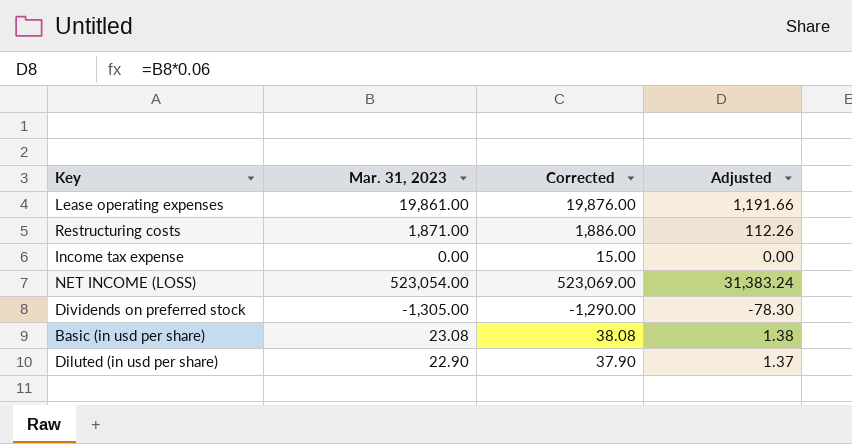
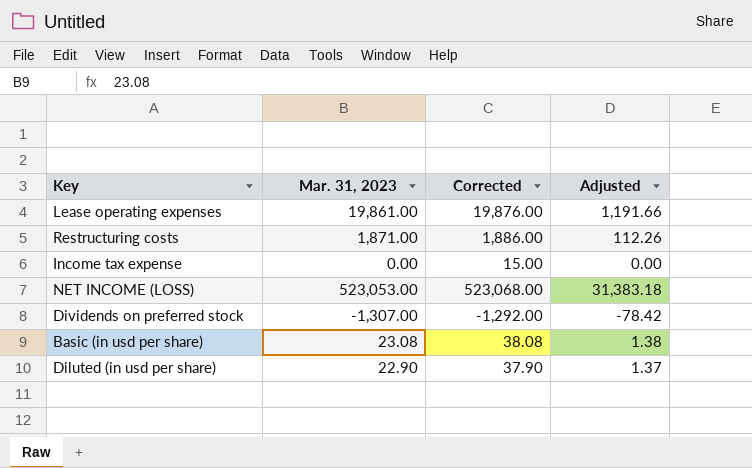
NET INCOME (LOSS) | Mar. 31, 2023: 523,054.00 -> 523,053.00
NET INCOME (LOSS) | Corrected: 523,069.00 -> 523,068.00
NET INCOME (LOSS) | Adjusted: 31,383.24 -> 31,383.18
Dividends on preferred stock | Mar. 31, 2023: -1,305.00 -> -1,307.00
Dividends on preferred stock | Corrected: -1,290.00 -> -1,292.00
Dividends on preferred stock | Adjusted: -78.30 -> -78.42

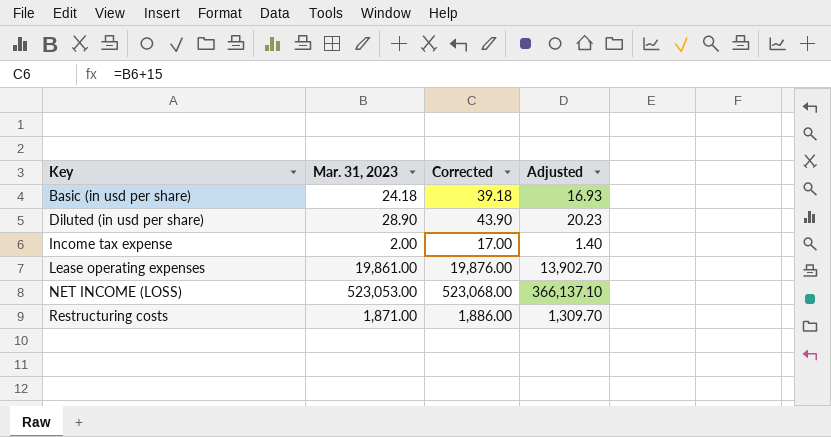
row order: none -> Key ascending
column Adjusted | formula: [Mar. 31, 2023] * 0.06 -> [Mar. 31, 2023] * 0.7
row Dividends on preferred stock: -1,307.00 | -1,292.00 | -78.42 -> none
Basic (in usd per share) | Mar. 31, 2023: 23.08 -> 24.18
Basic (in usd per share) | Corrected: 38.08 -> 39.18
Diluted (in usd per share) | Mar. 31, 2023: 22.90 -> 28.90
Diluted (in usd per share) | Corrected: 37.90 -> 43.90
Income tax expense | Mar. 31, 2023: 0.00 -> 2.00
Income tax expense | Corrected: 15.00 -> 17.00

